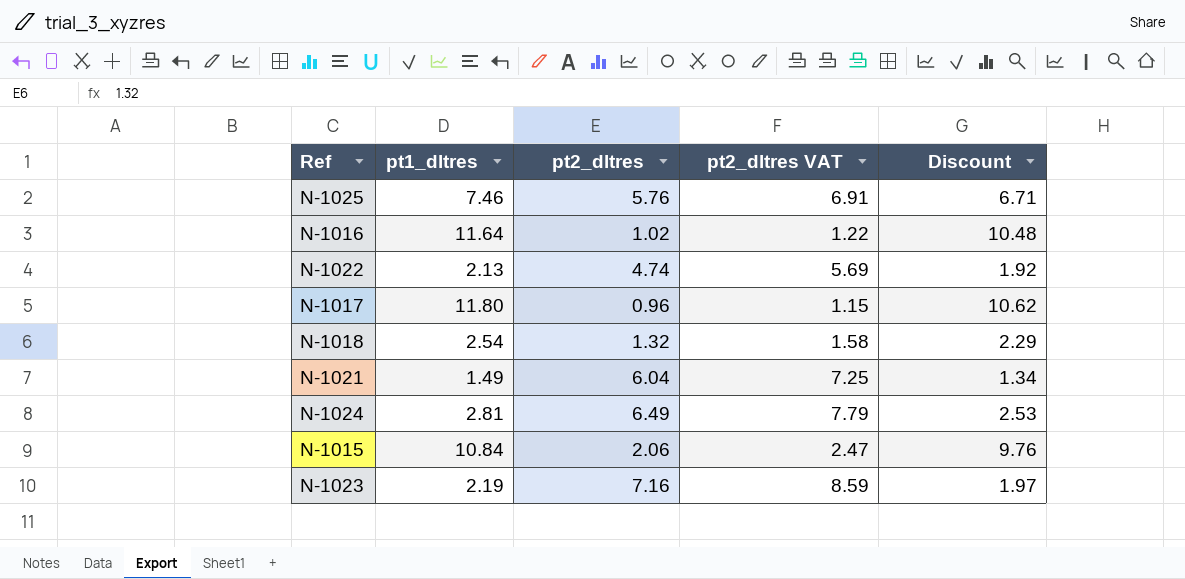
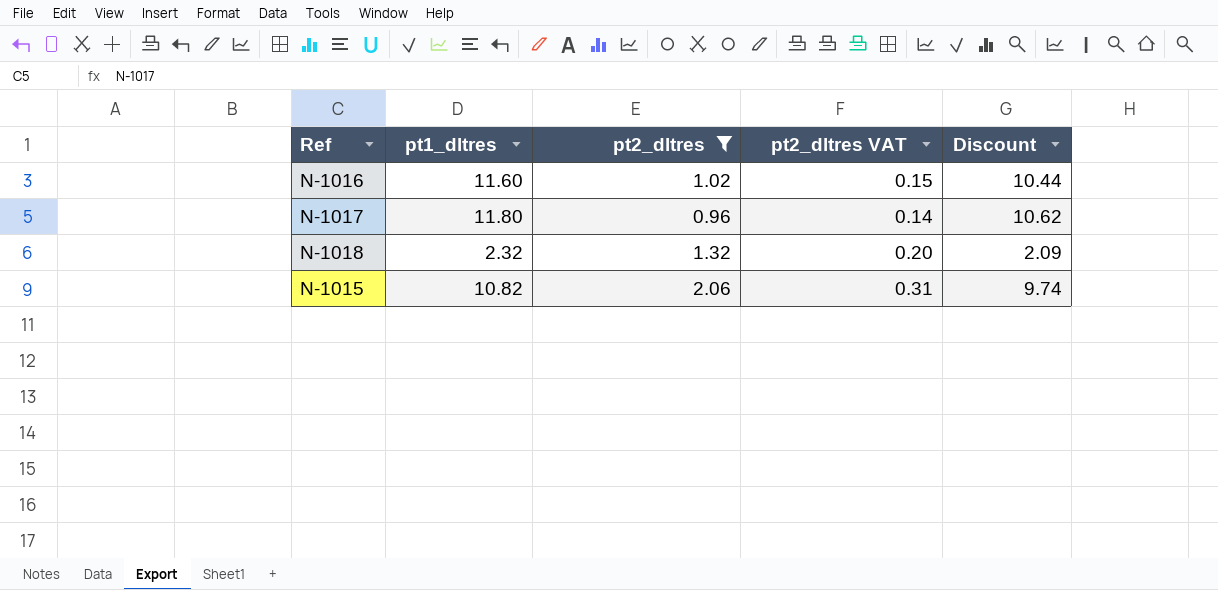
filter: none -> pt2_dltres <= 2.06
column pt2_dltres VAT | formula: [pt2_dltres] * 1.2 -> [pt2_dltres] * 0.15
N-1016 | pt1_dltres: 11.64 -> 11.60
N-1016 | Discount: 10.48 -> 10.44
N-1018 | pt1_dltres: 2.54 -> 2.32
N-1018 | Discount: 2.29 -> 2.09
N-1015 | pt1_dltres: 10.84 -> 10.82
N-1015 | Discount: 9.76 -> 9.74

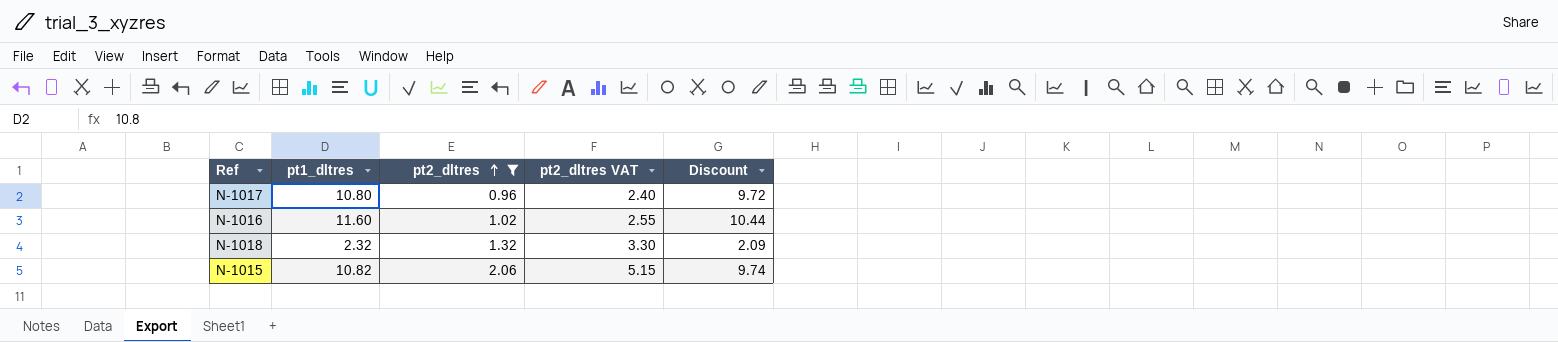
row order: none -> pt2_dltres ascending
column pt2_dltres VAT | formula: [pt2_dltres] * 0.15 -> [pt2_dltres] * 2.5
N-1017 | pt1_dltres: 11.80 -> 10.80
N-1017 | Discount: 10.62 -> 9.72

